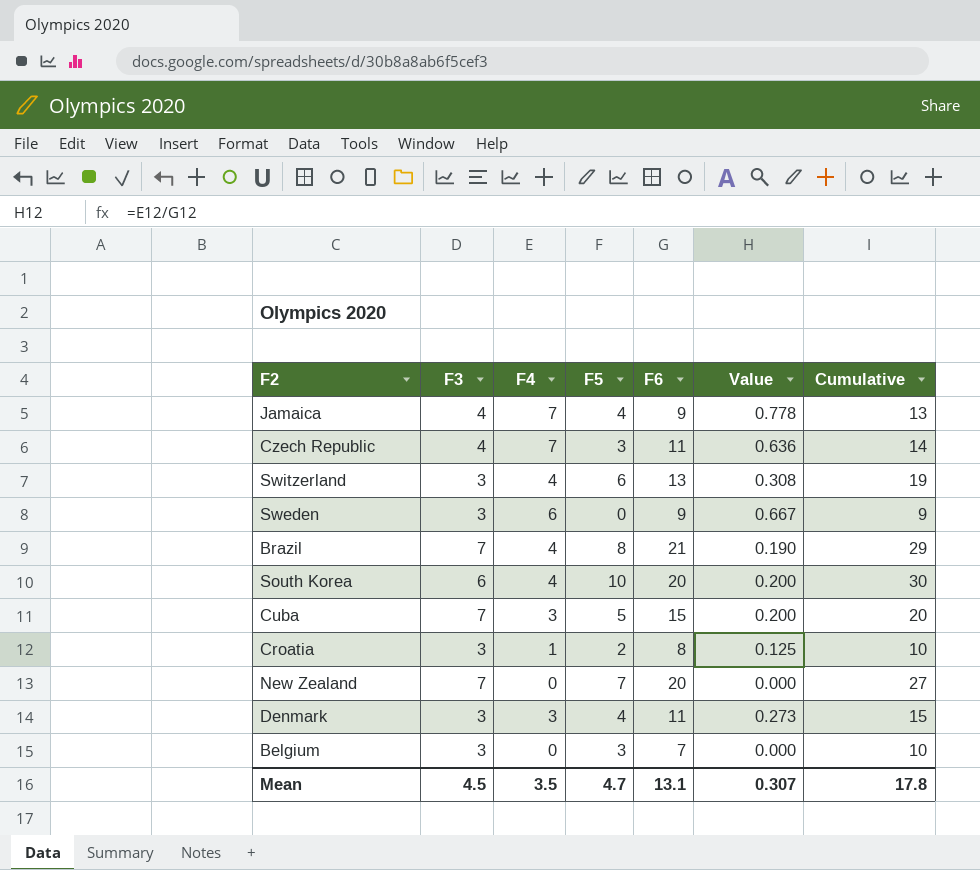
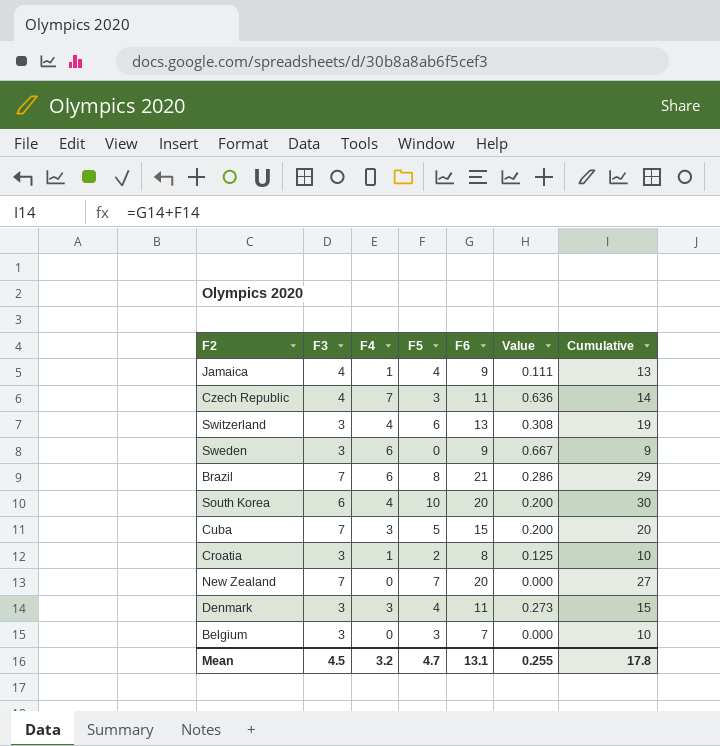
Jamaica | F4: 7 -> 1
Jamaica | Value: 0.778 -> 0.111
Brazil | F4: 4 -> 6
Brazil | Value: 0.190 -> 0.286
Mean | F4: 3.5 -> 3.2
Mean | Value: 0.307 -> 0.255

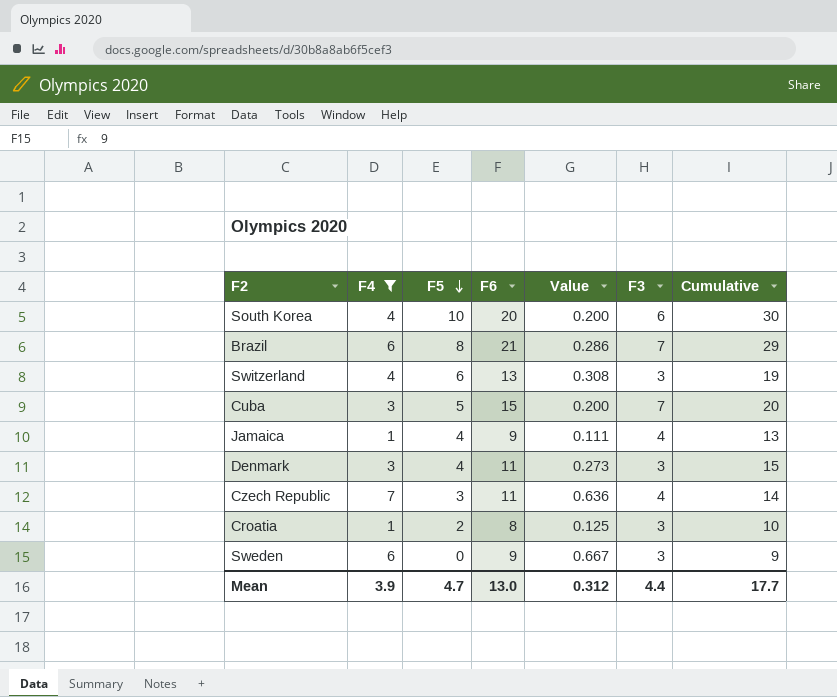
filter: none -> F4 != 0
row order: none -> F5 descending
column F3 | position: 2 -> 6
Mean | F4: 3.2 -> 3.9
Mean | F6: 13.1 -> 13.0
Mean | Value: 0.255 -> 0.312
Mean | F3: 4.5 -> 4.4
Mean | Cumulative: 17.8 -> 17.7

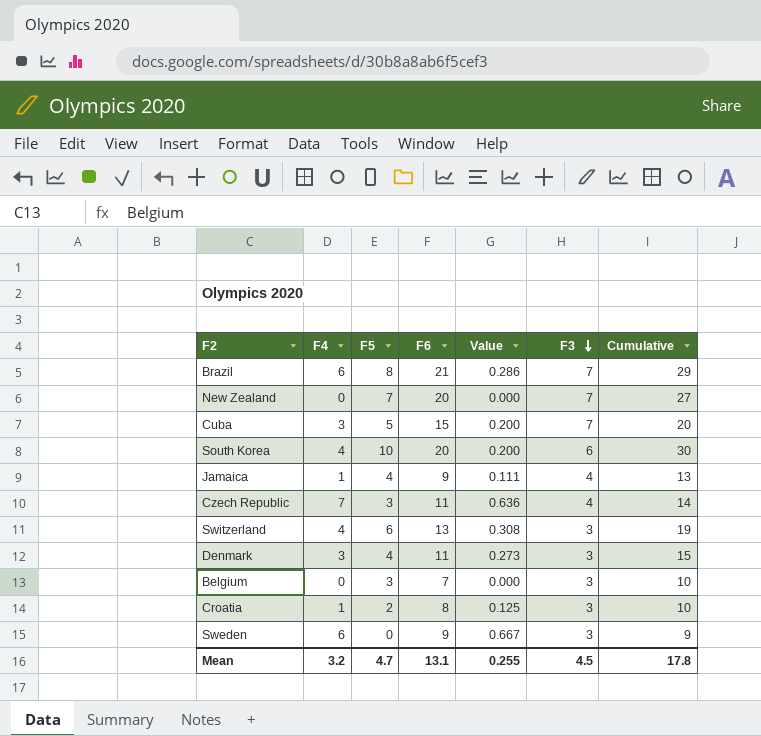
filter: F4 != 0 -> none
row order: F5 descending -> F3 descending
Mean | F4: 3.9 -> 3.2
Mean | F6: 13.0 -> 13.1
Mean | Value: 0.312 -> 0.255
Mean | F3: 4.4 -> 4.5
Mean | Cumulative: 17.7 -> 17.8

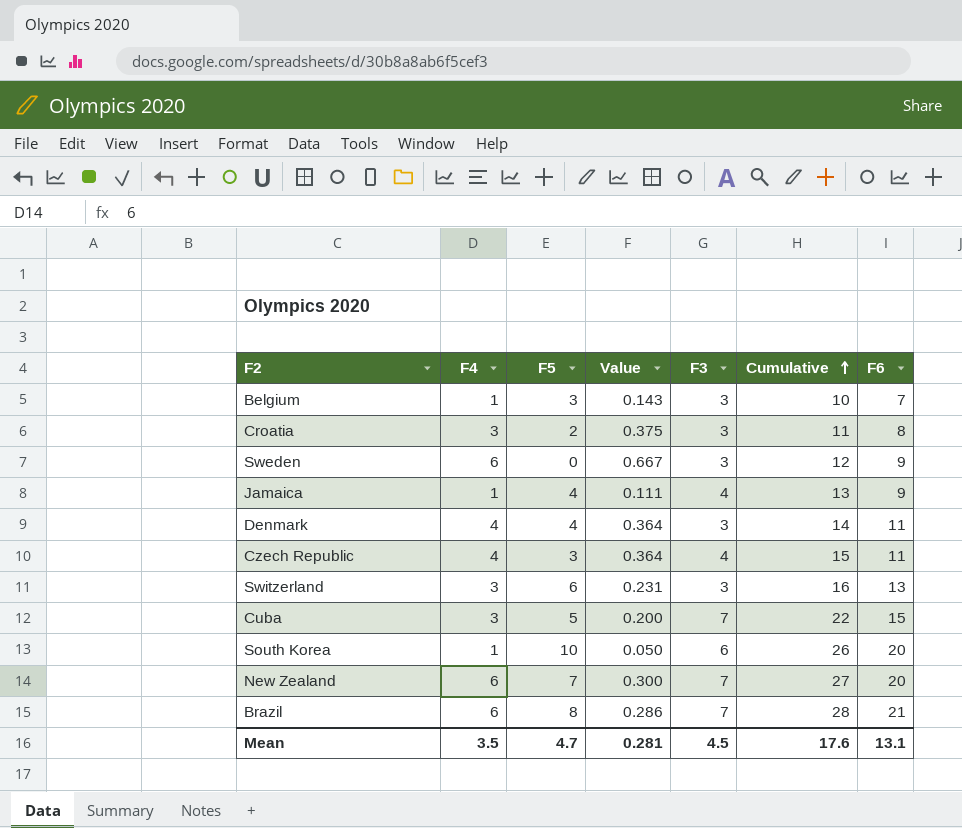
row order: F3 descending -> Cumulative ascending
column Cumulative | formula: [F5] + [F6] -> [F3] + [F6]
column F6 | position: 4 -> 7
Belgium | F4: 0 -> 1
Belgium | Value: 0.000 -> 0.143
Croatia | F4: 1 -> 3
Croatia | Value: 0.125 -> 0.375
Denmark | F4: 3 -> 4
Denmark | Value: 0.273 -> 0.364
Czech Republic | F4: 7 -> 4
Czech Republic | Value: 0.636 -> 0.364
Switzerland | F4: 4 -> 3
Switzerland | Value: 0.308 -> 0.231
South Korea | F4: 4 -> 1
South Korea | Value: 0.200 -> 0.050
New Zealand | F4: 0 -> 6
New Zealand | Value: 0.000 -> 0.300
Mean | F4: 3.2 -> 3.5
Mean | Value: 0.255 -> 0.281
Mean | Cumulative: 17.8 -> 17.6

